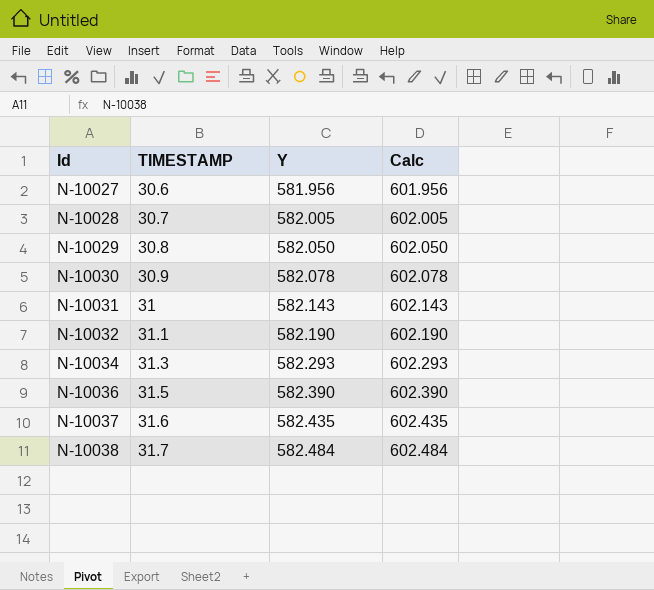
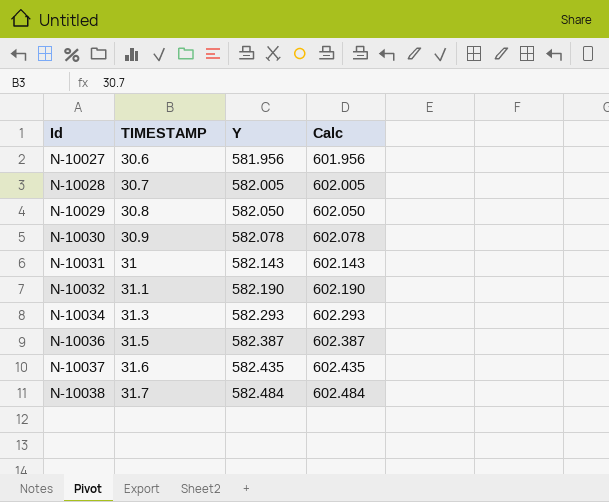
N-10036 | Y: 582.390 -> 582.387
N-10036 | Calc: 602.390 -> 602.387

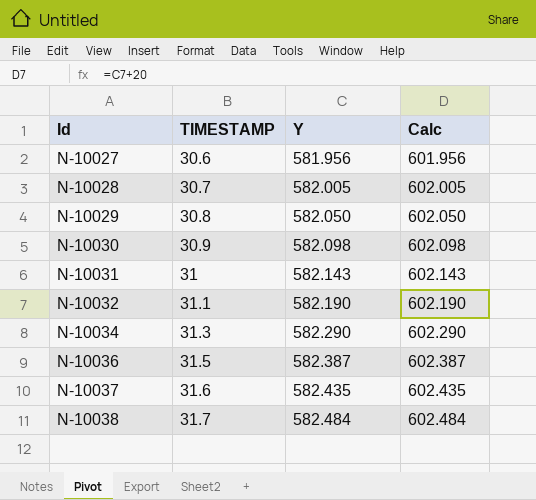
N-10030 | Y: 582.078 -> 582.098
N-10030 | Calc: 602.078 -> 602.098
N-10034 | Y: 582.293 -> 582.290
N-10034 | Calc: 602.293 -> 602.290

